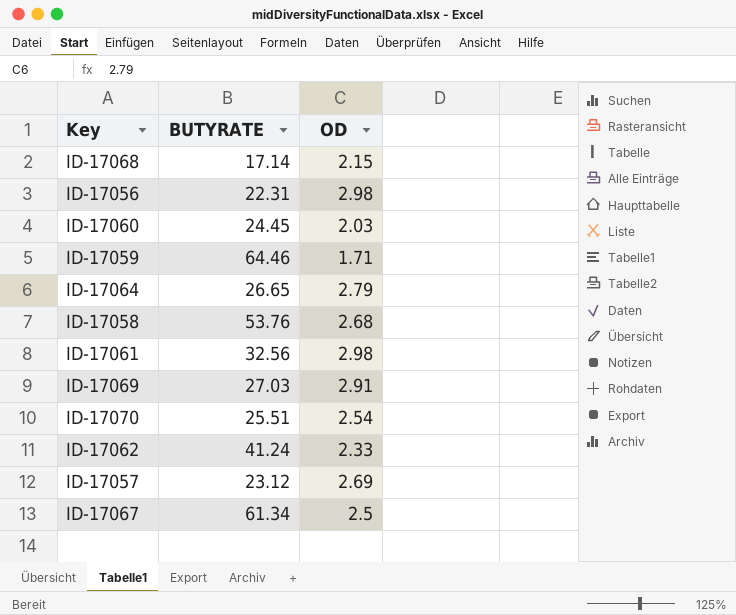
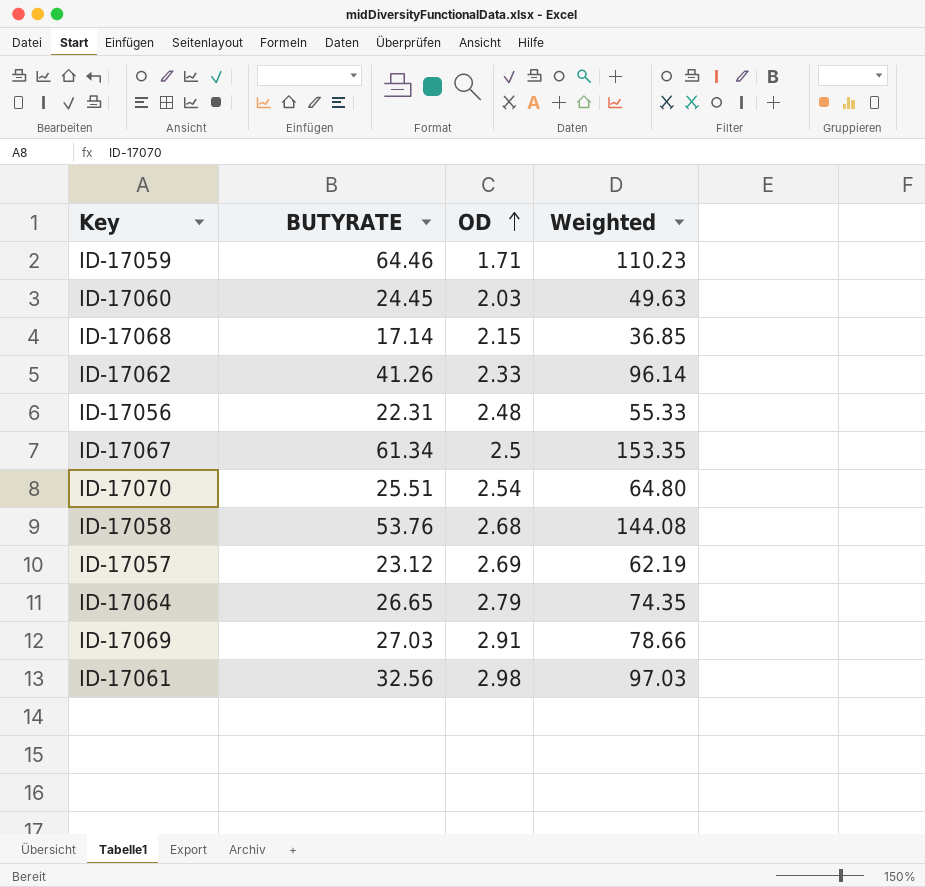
row order: none -> OD ascending
column Weighted | formula: none -> [BUTYRATE] * [OD]
ID-17062 | BUTYRATE: 41.24 -> 41.26
ID-17056 | OD: 2.98 -> 2.48

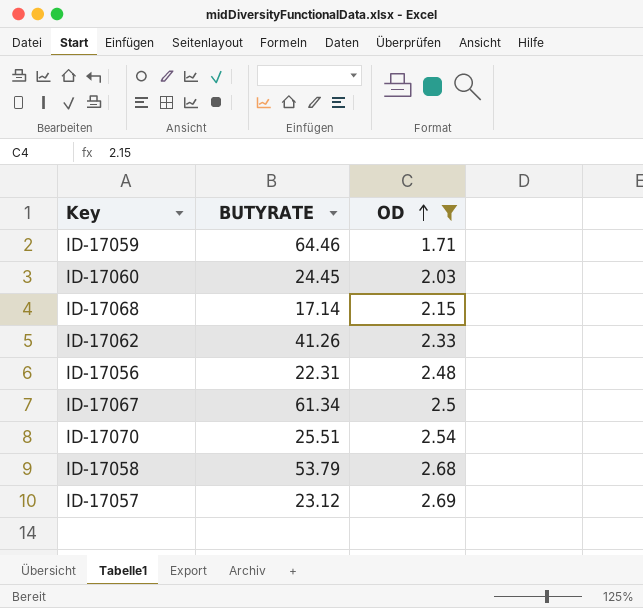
filter: none -> OD <= 2.69
column Weighted | formula: [BUTYRATE] * [OD] -> none
ID-17058 | BUTYRATE: 53.76 -> 53.79

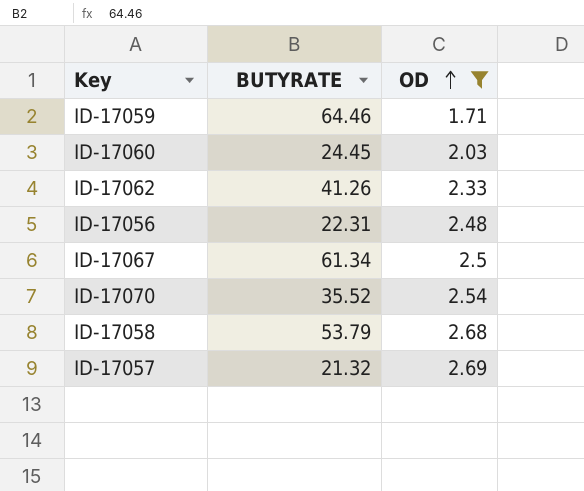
row ID-17068: 17.14 | 2.15 -> none
ID-17070 | BUTYRATE: 25.51 -> 35.52
ID-17057 | BUTYRATE: 23.12 -> 21.32

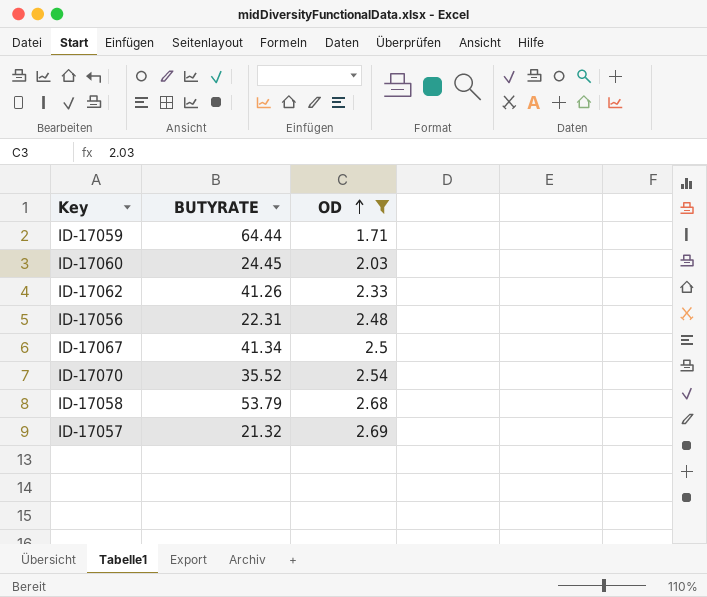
ID-17059 | BUTYRATE: 64.46 -> 64.44
ID-17067 | BUTYRATE: 61.34 -> 41.34

